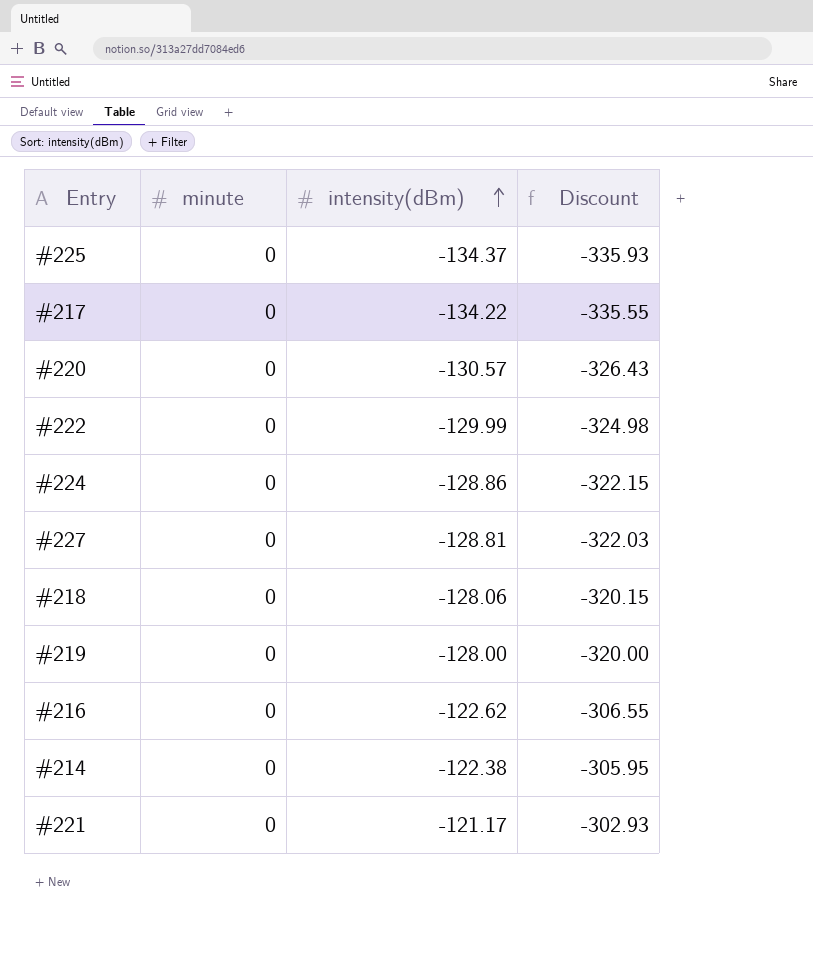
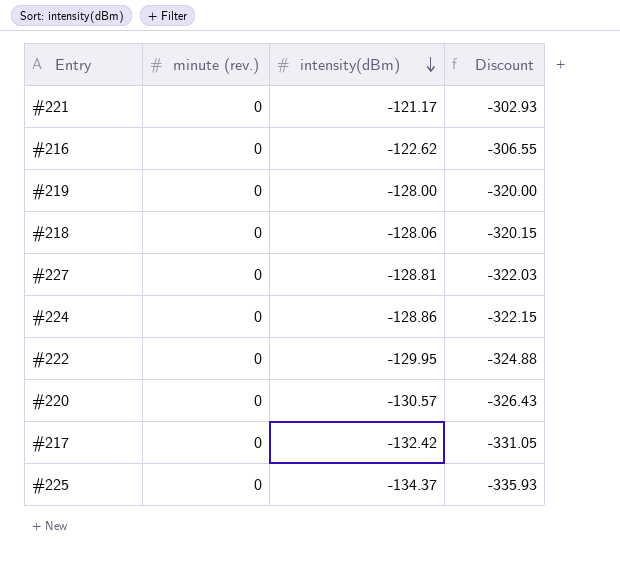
row order: intensity(dBm) ascending -> intensity(dBm) descending
column name: minute -> minute (rev.)
row #214: 0 | -122.38 | -305.95 -> none
#222 | intensity(dBm): -129.99 -> -129.95
#222 | Discount: -324.98 -> -324.88
#217 | intensity(dBm): -134.22 -> -132.42
#217 | Discount: -335.55 -> -331.05

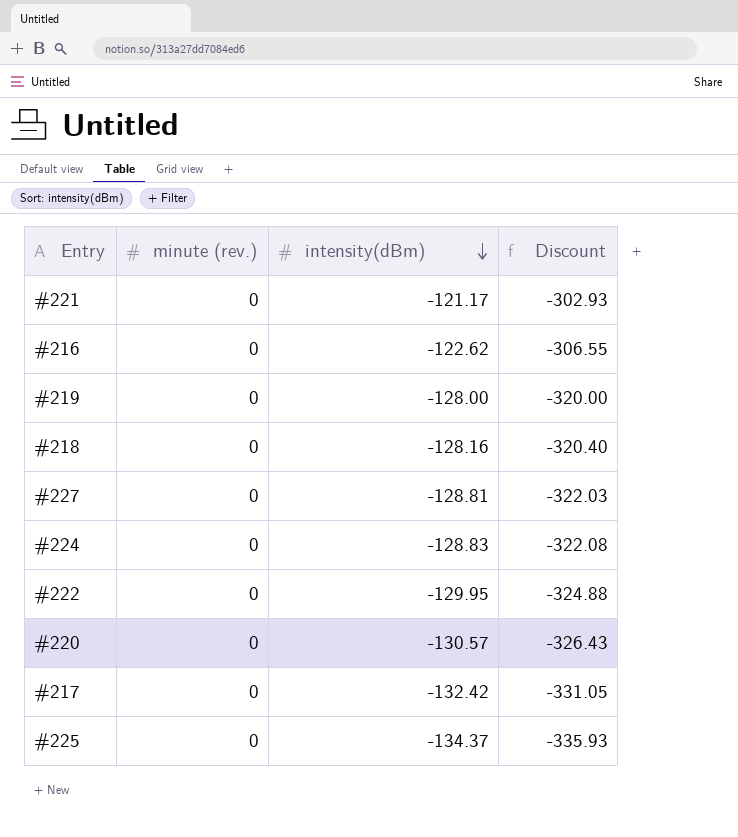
#218 | intensity(dBm): -128.06 -> -128.16
#218 | Discount: -320.15 -> -320.40
#224 | intensity(dBm): -128.86 -> -128.83
#224 | Discount: -322.15 -> -322.08

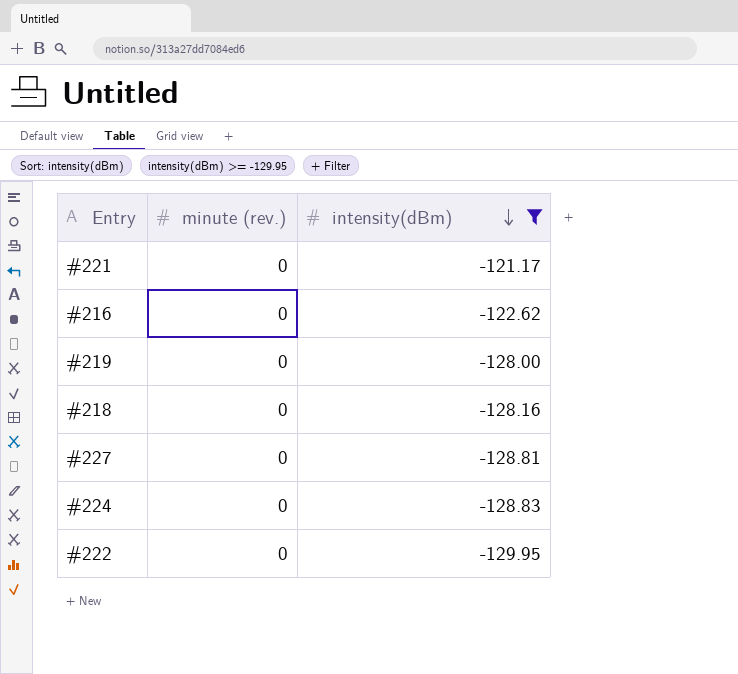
filter: none -> intensity(dBm) >= -129.95
column Discount | formula: [intensity(dBm)] * 2.5 -> none

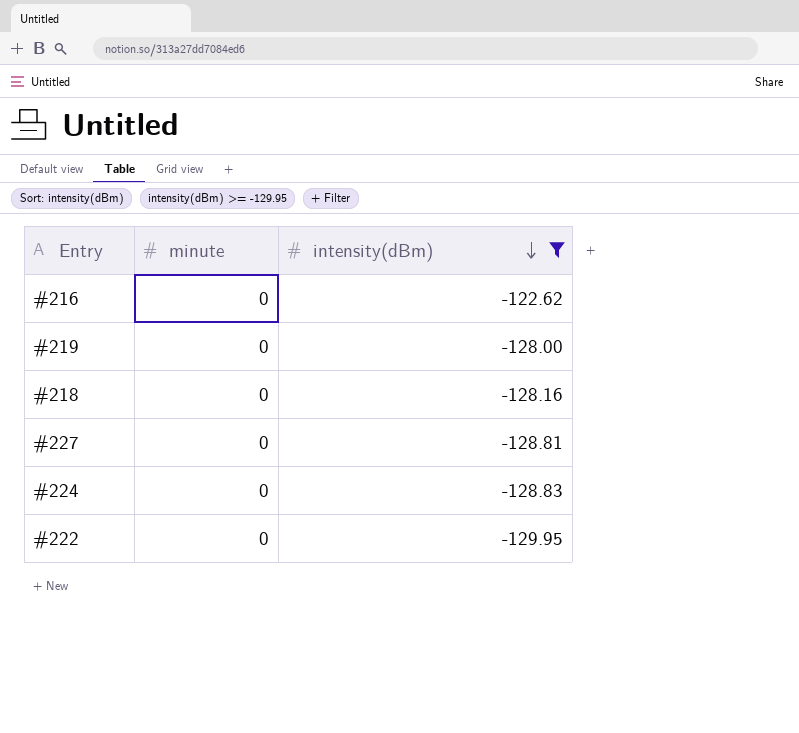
column name: minute (rev.) -> minute
row #221: 0 | -121.17 -> none

